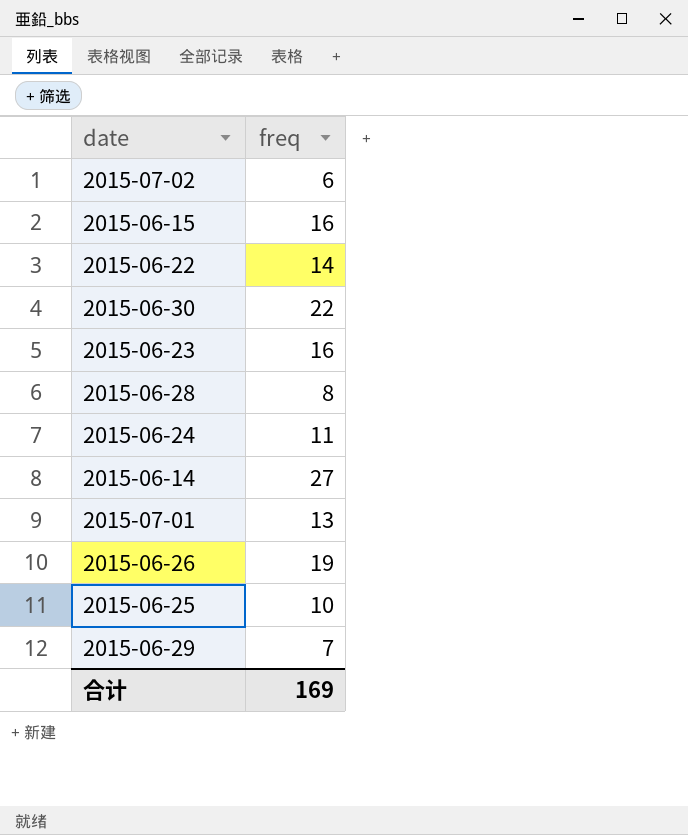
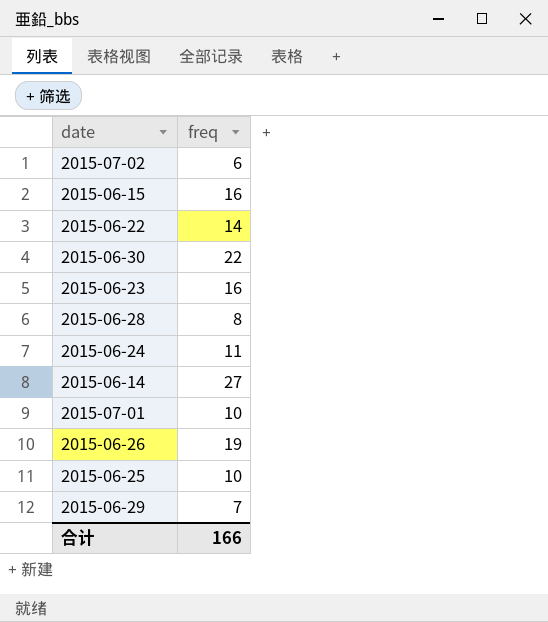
2015-07-01 | freq: 13 -> 10
合计 | freq: 169 -> 166

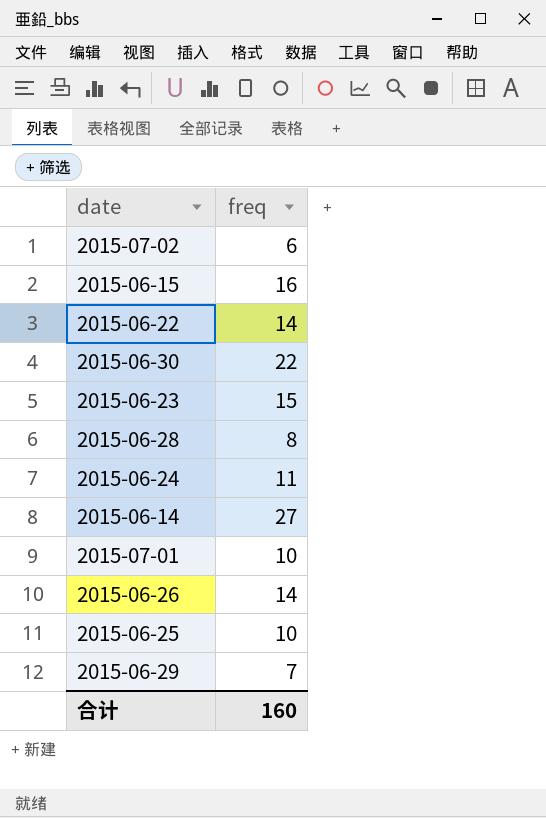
2015-06-23 | freq: 16 -> 15
2015-06-26 | freq: 19 -> 14
合计 | freq: 166 -> 160

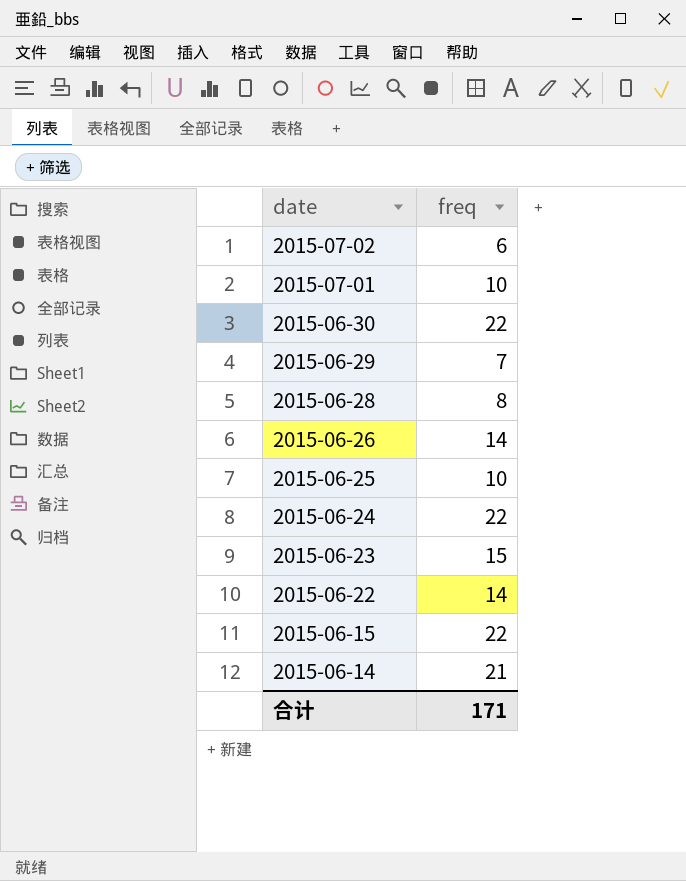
row order: none -> date descending
2015-06-24 | freq: 11 -> 22
2015-06-15 | freq: 16 -> 22
2015-06-14 | freq: 27 -> 21
合计 | freq: 160 -> 171

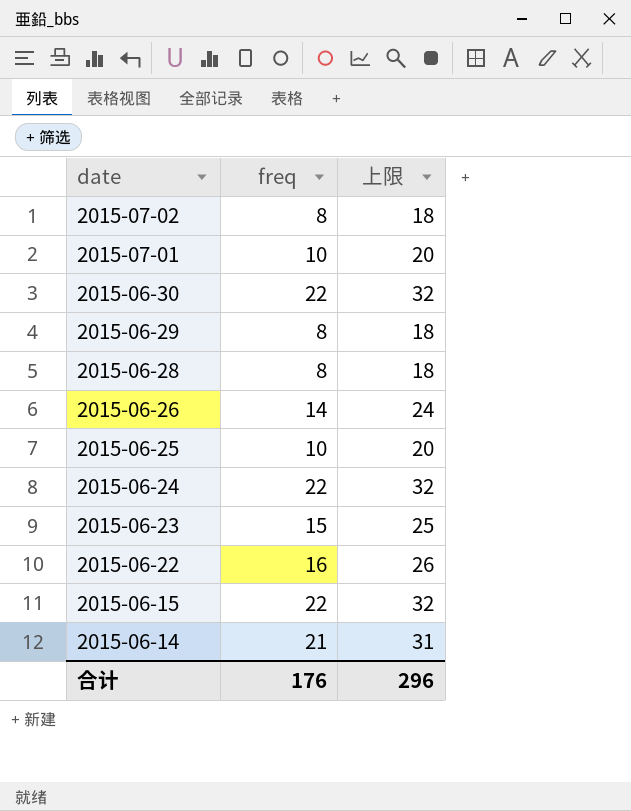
column 上限 | formula: none -> [freq] + 10
2015-07-02 | freq: 6 -> 8
2015-06-29 | freq: 7 -> 8
2015-06-22 | freq: 14 -> 16
合计 | freq: 171 -> 176

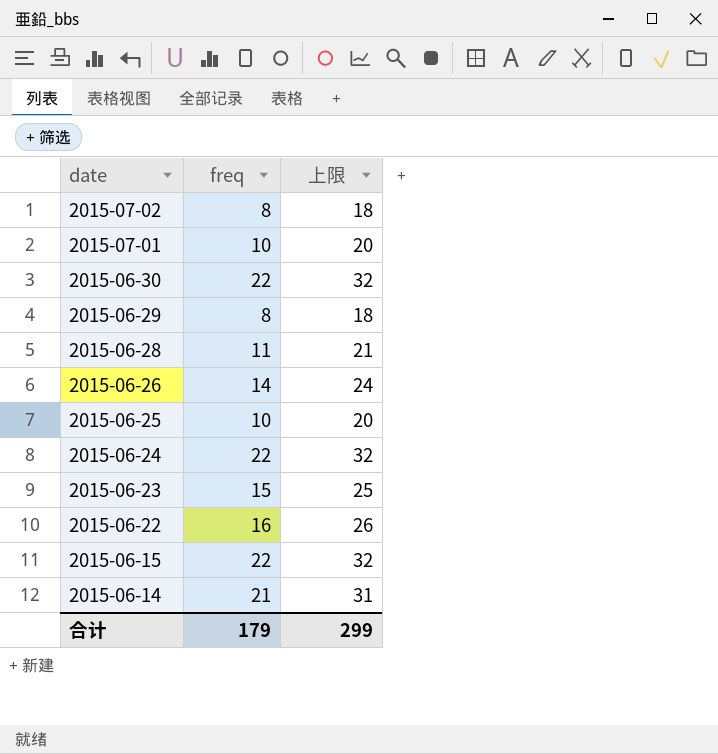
2015-06-28 | freq: 8 -> 11
2015-06-28 | 上限: 18 -> 21
合计 | freq: 176 -> 179
合计 | 上限: 296 -> 299

